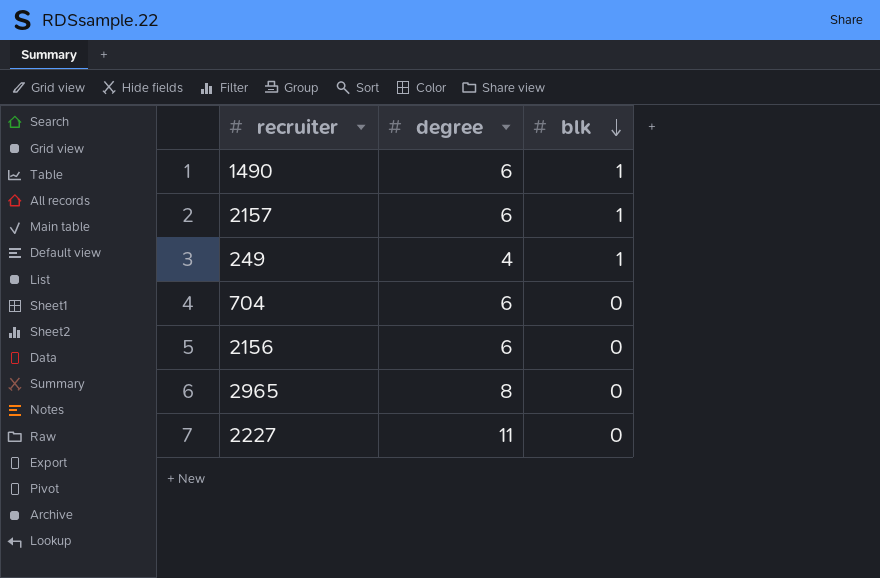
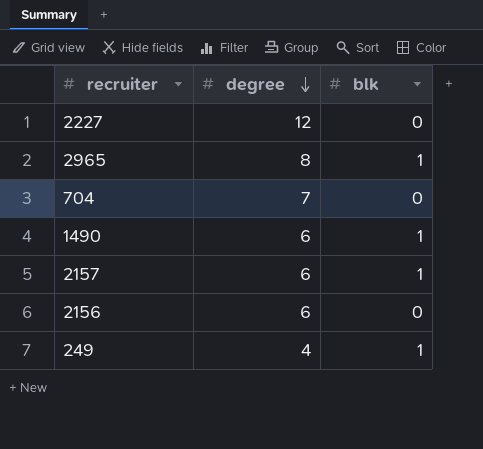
row order: blk descending -> degree descending
2227 | degree: 11 -> 12
2965 | blk: 0 -> 1
704 | degree: 6 -> 7

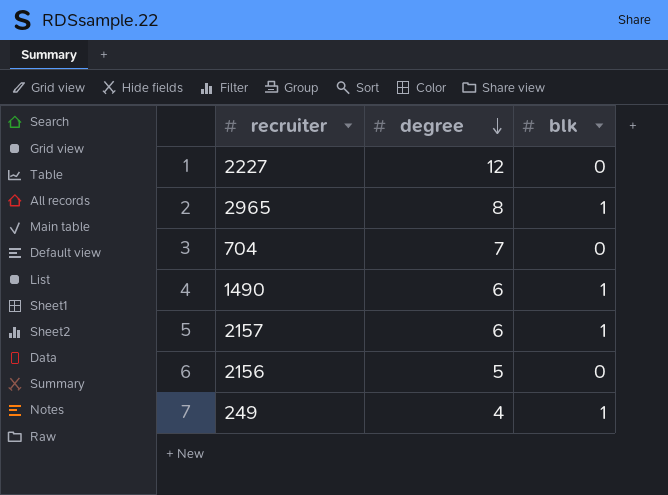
2156 | degree: 6 -> 5

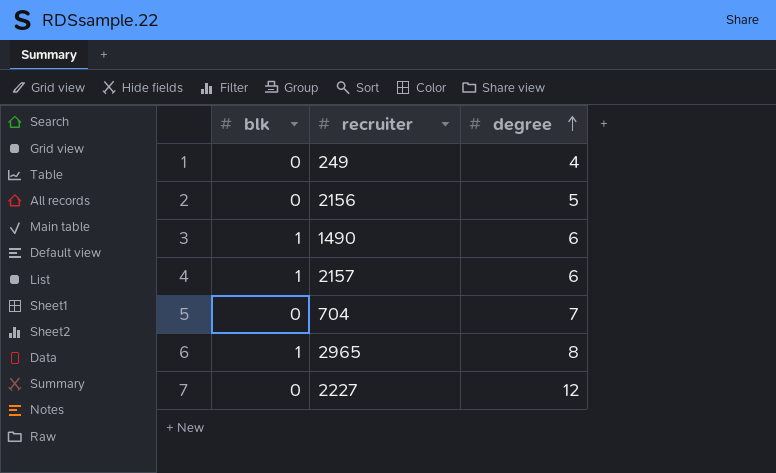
row order: degree descending -> degree ascending
column blk | position: 3 -> 1
249 | blk: 1 -> 0

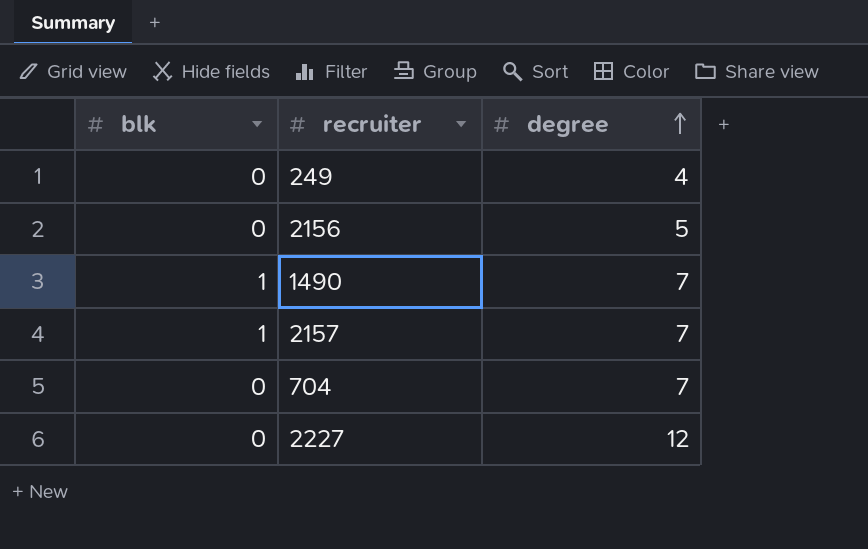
row 2965: 1 | 8 -> none
1490 | degree: 6 -> 7
2157 | degree: 6 -> 7

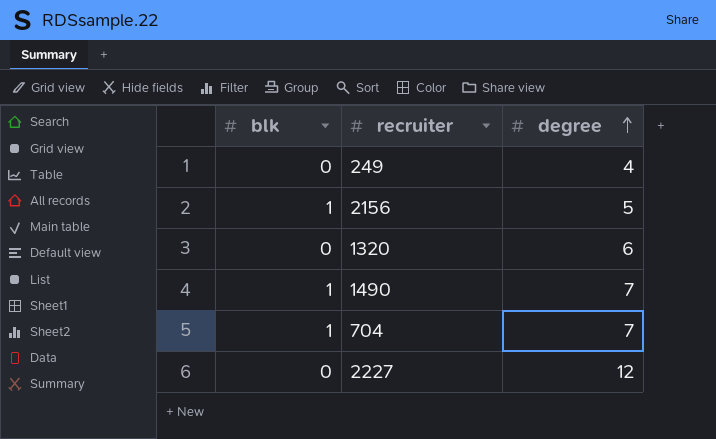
row 2157: 1 | 7 -> none
2156 | blk: 0 -> 1
row 1320: none -> 0 | 6
704 | blk: 0 -> 1

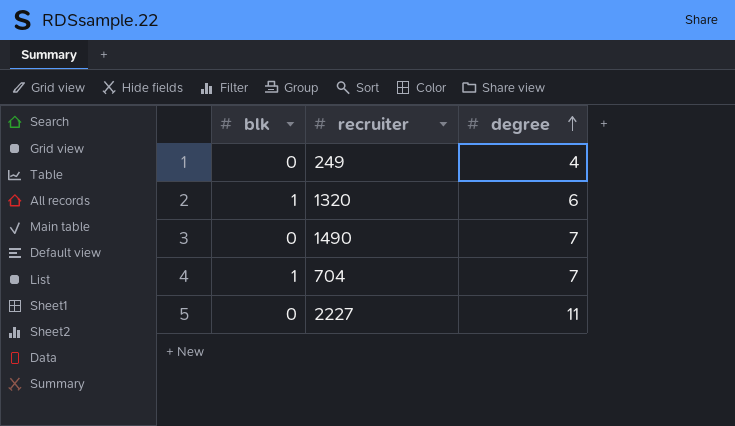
row 2156: 1 | 5 -> none
1320 | blk: 0 -> 1
1490 | blk: 1 -> 0
2227 | degree: 12 -> 11

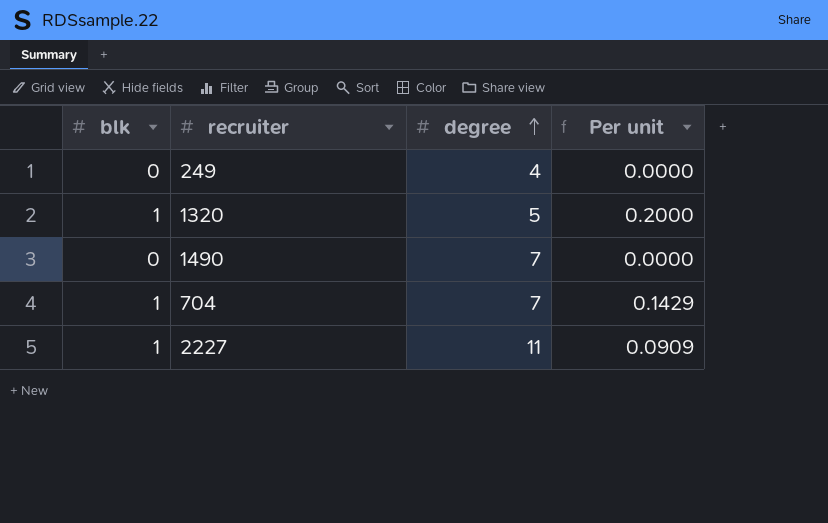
column Per unit | formula: none -> [blk] / [degree]
1320 | degree: 6 -> 5
2227 | blk: 0 -> 1

